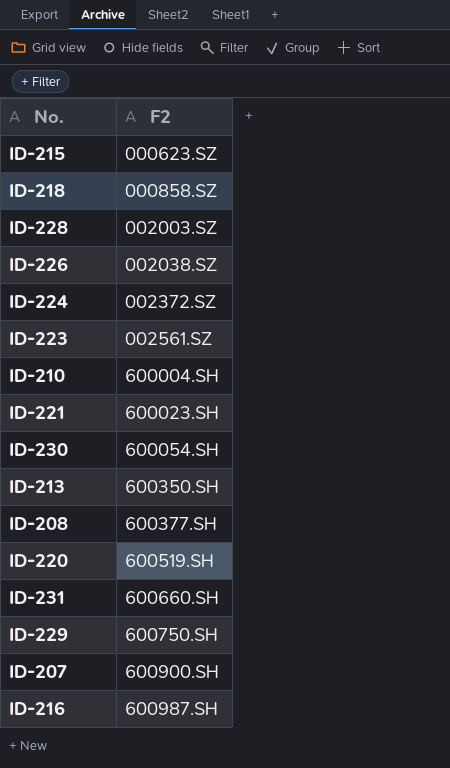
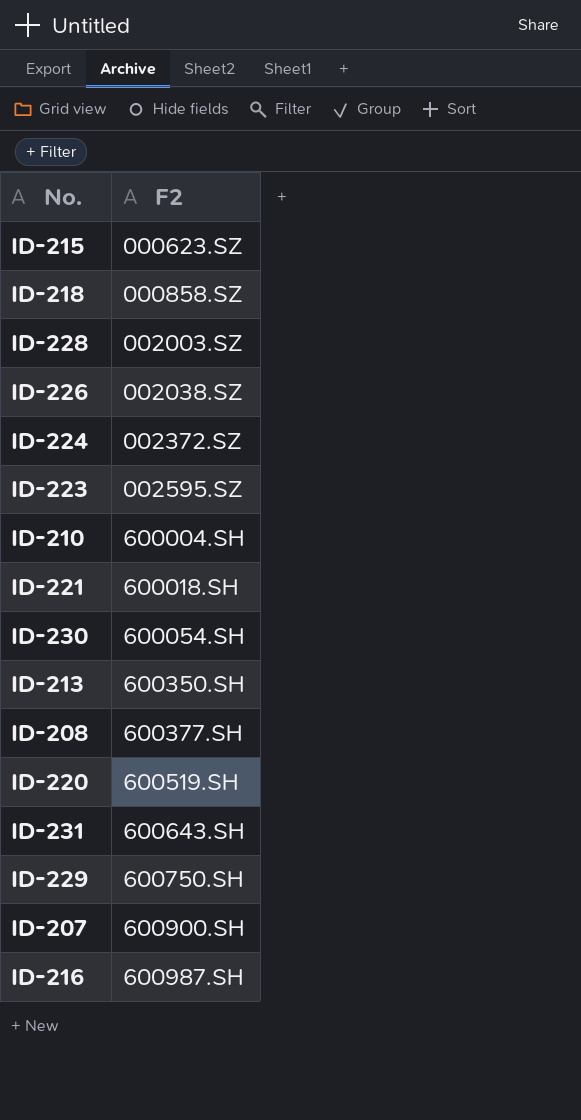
ID-223 | F2: 002561.SZ -> 002595.SZ
ID-221 | F2: 600023.SH -> 600018.SH
ID-231 | F2: 600660.SH -> 600643.SH

